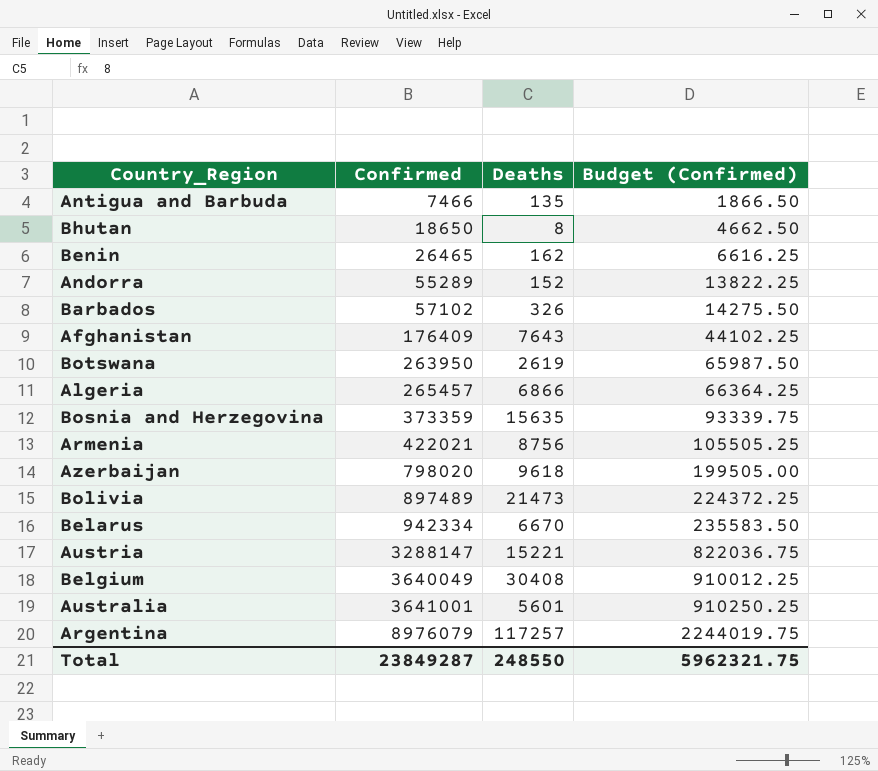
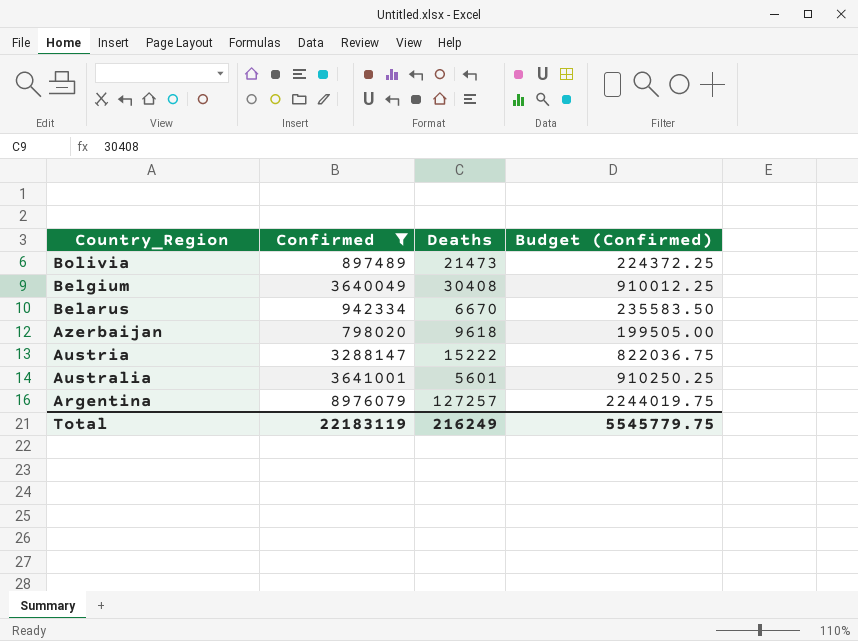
filter: none -> Confirmed >= 798020
row order: Confirmed ascending -> Country_Region descending
Austria | Deaths: 15221 -> 15222
Argentina | Deaths: 117257 -> 127257
Total | Confirmed: 23849287 -> 22183119
Total | Deaths: 248550 -> 216249
Total | Budget (Confirmed): 5962321.75 -> 5545779.75

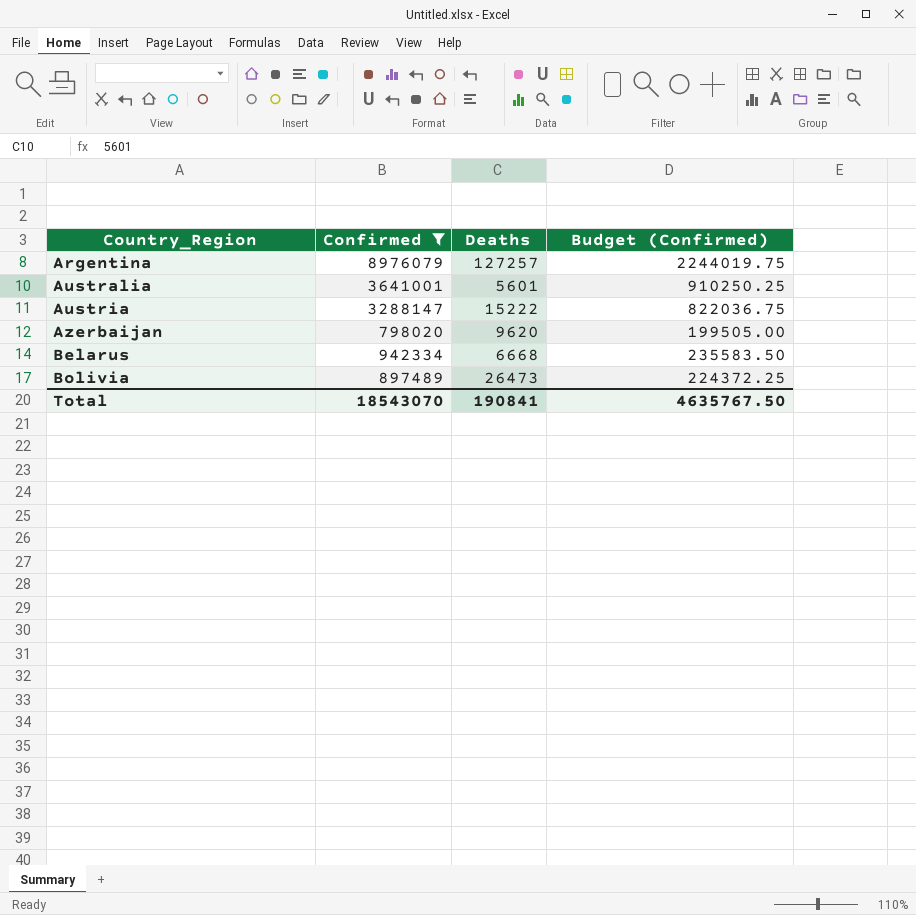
row order: Country_Region descending -> Country_Region ascending
row Belgium: 3640049 | 30408 | 910012.25 -> none
Azerbaijan | Deaths: 9618 -> 9620
Belarus | Deaths: 6670 -> 6668
Bolivia | Deaths: 21473 -> 26473
Total | Confirmed: 22183119 -> 18543070
Total | Deaths: 216249 -> 190841
Total | Budget (Confirmed): 5545779.75 -> 4635767.50

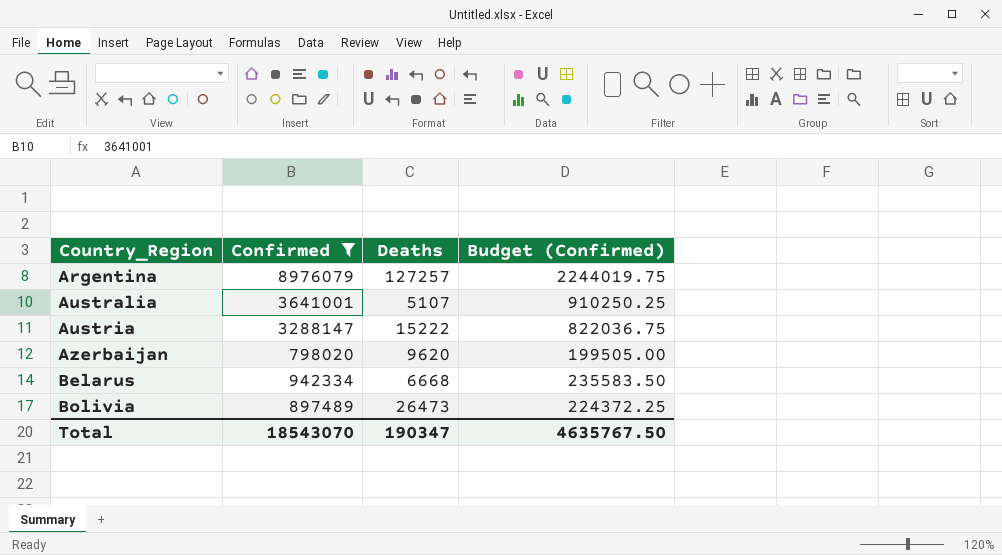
Australia | Deaths: 5601 -> 5107
Total | Deaths: 190841 -> 190347

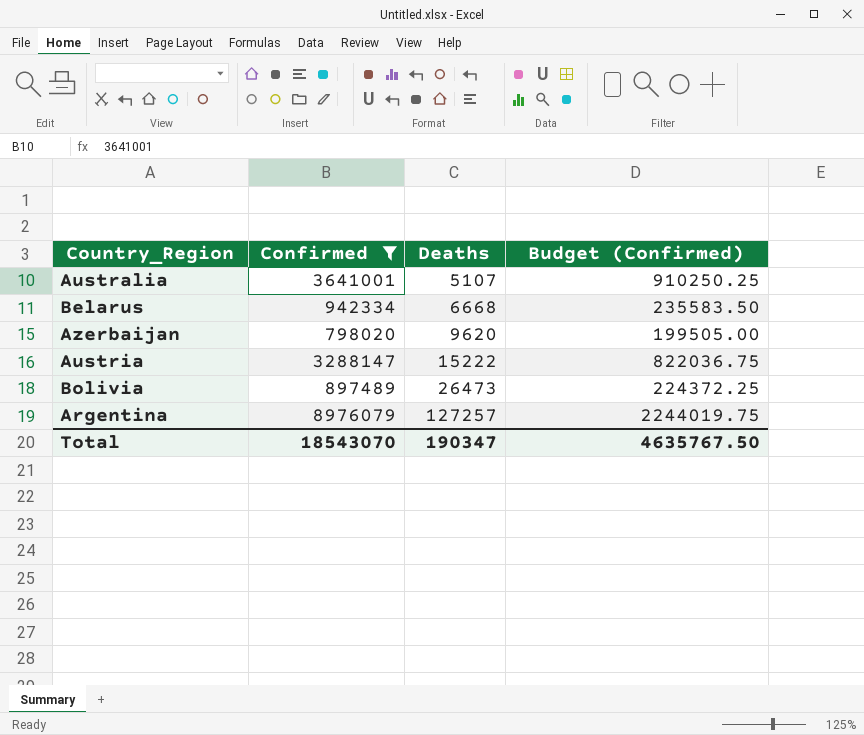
row order: Country_Region ascending -> Deaths ascending

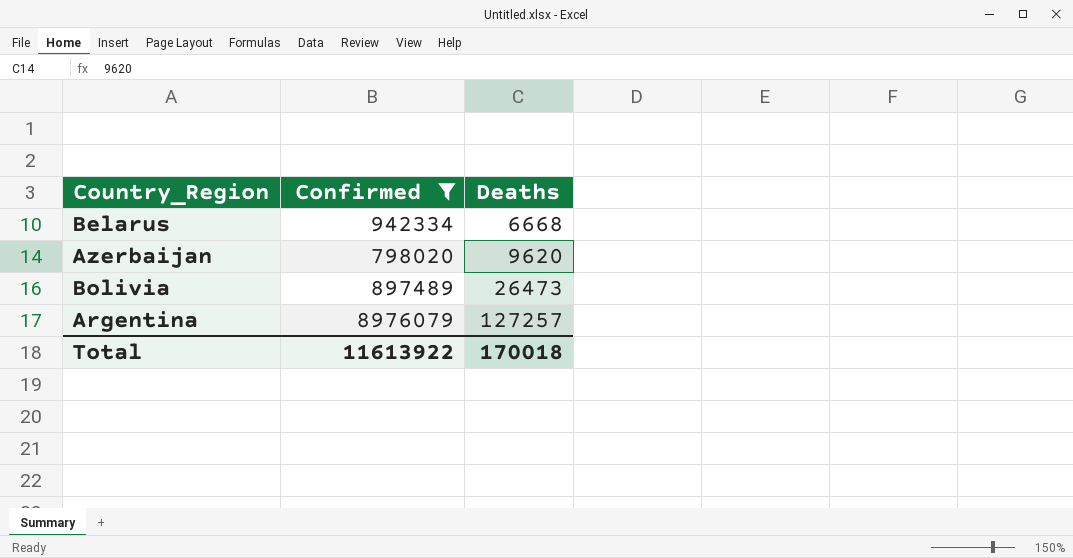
column Budget (Confirmed) | formula: [Confirmed] * 0.25 -> none
row Australia: 3641001 | 5107 | 910250.25 -> none
row Austria: 3288147 | 15222 | 822036.75 -> none
Total | Confirmed: 18543070 -> 11613922
Total | Deaths: 190347 -> 170018

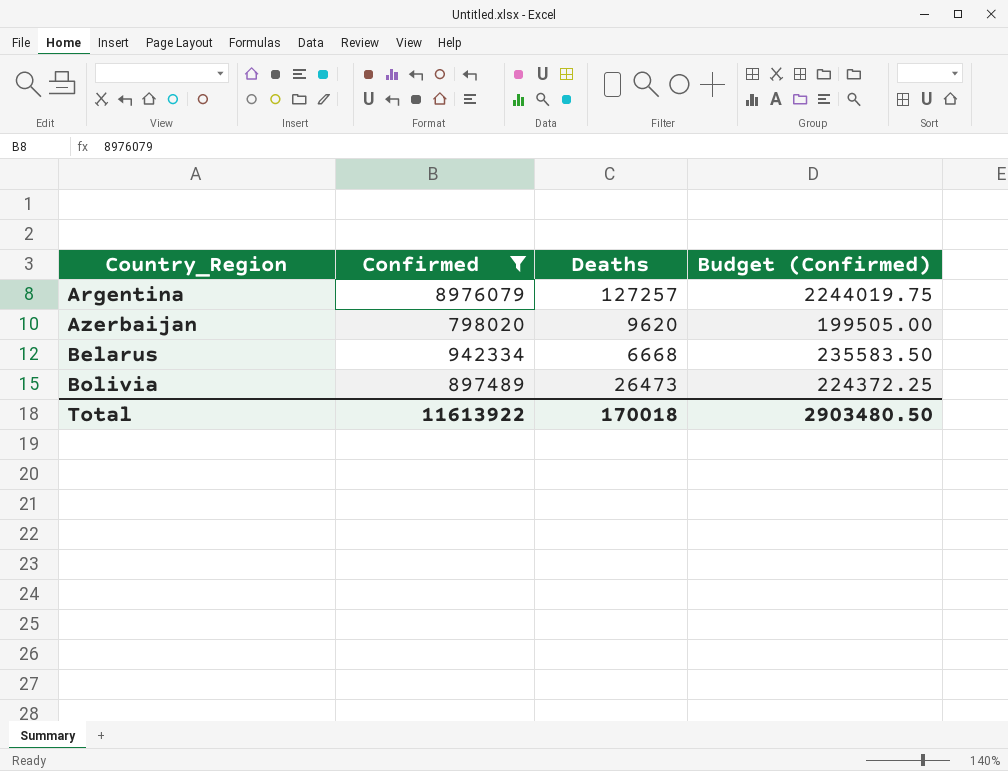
row order: Deaths ascending -> Country_Region ascending
column Budget (Confirmed) | formula: none -> [Confirmed] * 0.25

